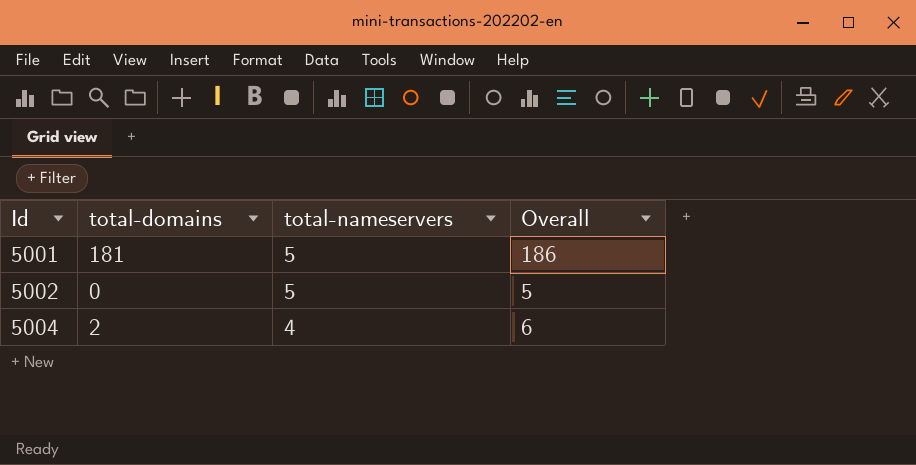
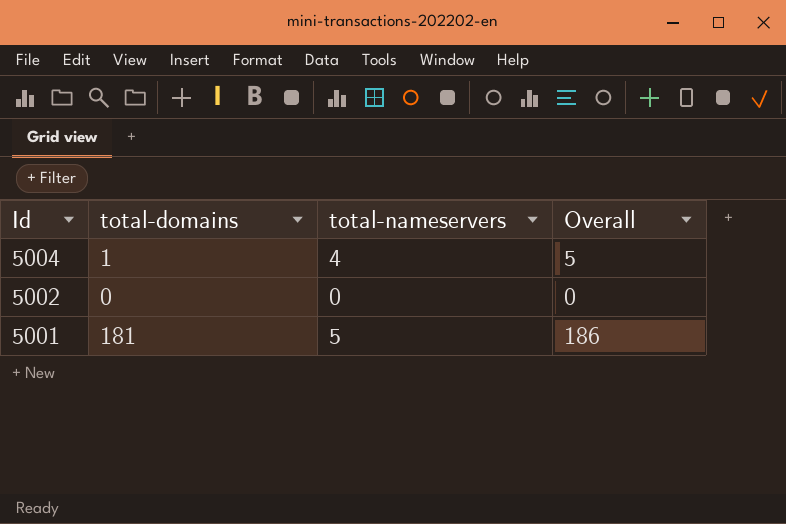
row order: Id ascending -> Id descending
5004 | total-domains: 2 -> 1
5004 | Overall: 6 -> 5
5002 | total-nameservers: 5 -> 0
5002 | Overall: 5 -> 0

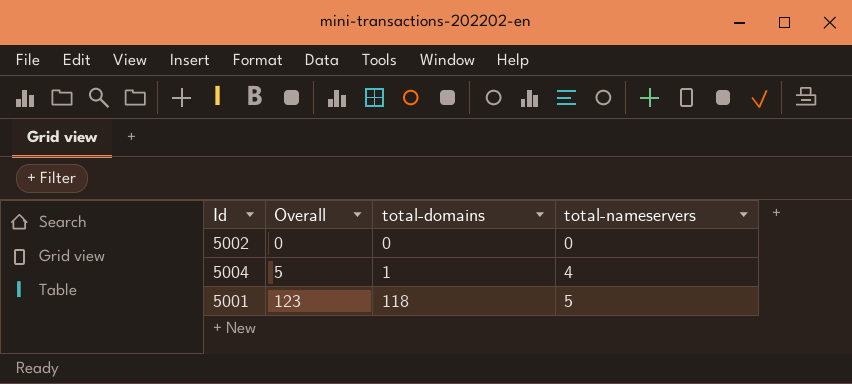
row order: Id descending -> Overall ascending
column Overall | position: 4 -> 2
5001 | Overall: 186 -> 123
5001 | total-domains: 181 -> 118

